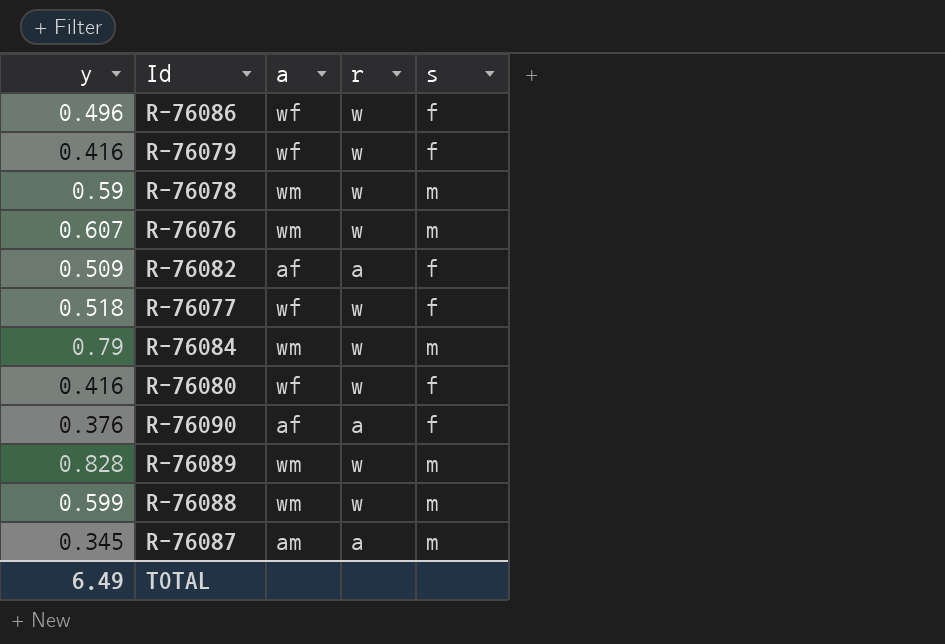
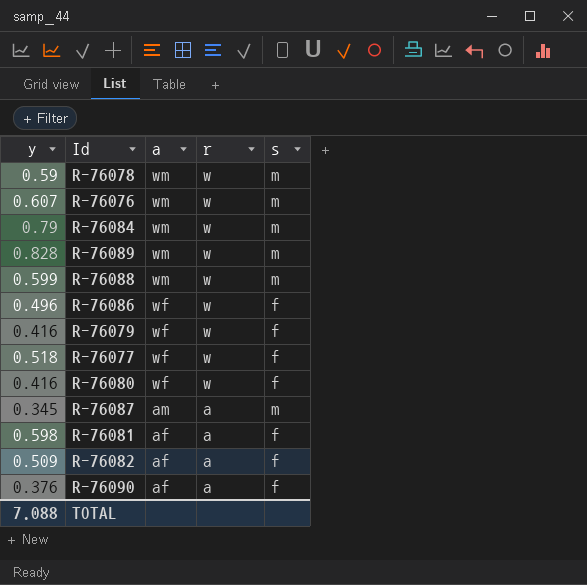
row order: none -> a descending
row R-76081: none -> 0.598 | af | a | f
TOTAL | y: 6.49 -> 7.088

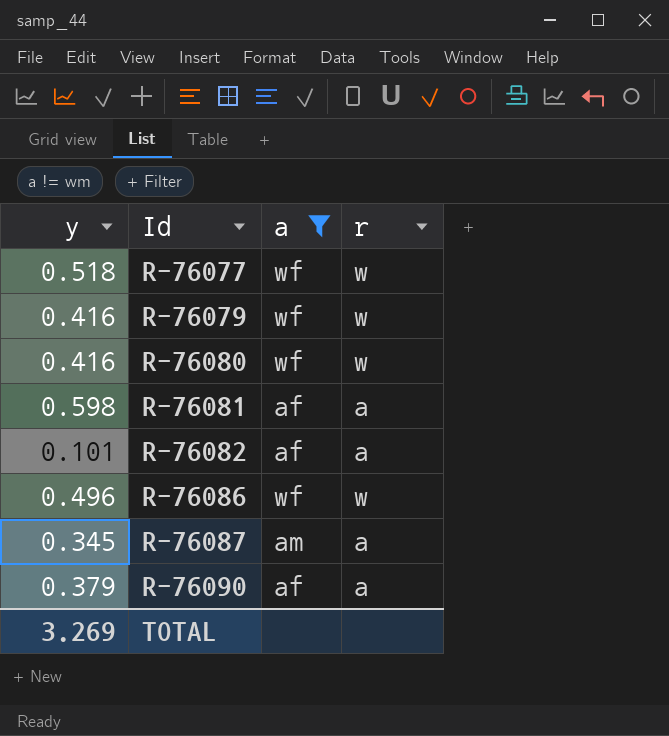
filter: none -> a != wm
row order: a descending -> Id ascending
column s | position: 5 -> none
R-76082 | y: 0.509 -> 0.101
R-76090 | y: 0.376 -> 0.379
TOTAL | y: 7.088 -> 3.269

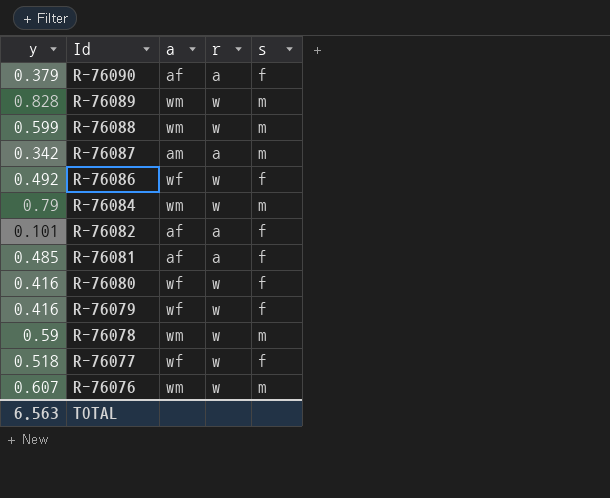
filter: a != wm -> none
row order: Id ascending -> Id descending
column s | position: none -> 5
R-76087 | y: 0.345 -> 0.342
R-76086 | y: 0.496 -> 0.492
R-76081 | y: 0.598 -> 0.485
TOTAL | y: 3.269 -> 6.563

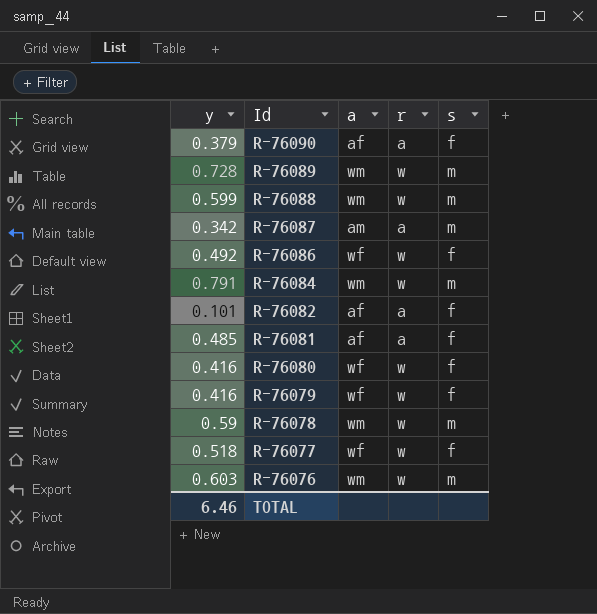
R-76089 | y: 0.828 -> 0.728
R-76084 | y: 0.79 -> 0.791
R-76076 | y: 0.607 -> 0.603
TOTAL | y: 6.563 -> 6.46

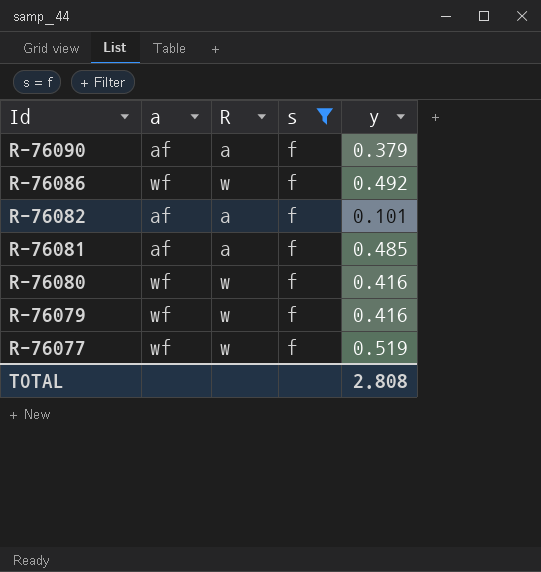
filter: none -> s = f
column name: r -> R
column y | position: 1 -> 5
R-76077 | y: 0.518 -> 0.519
TOTAL | y: 6.46 -> 2.808

